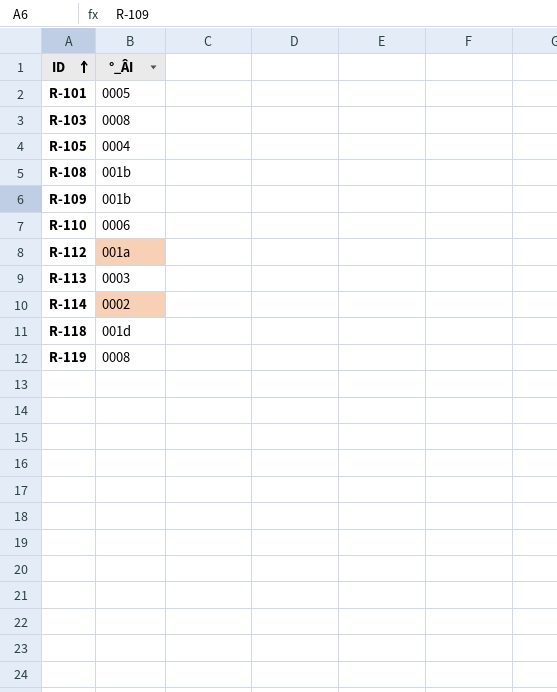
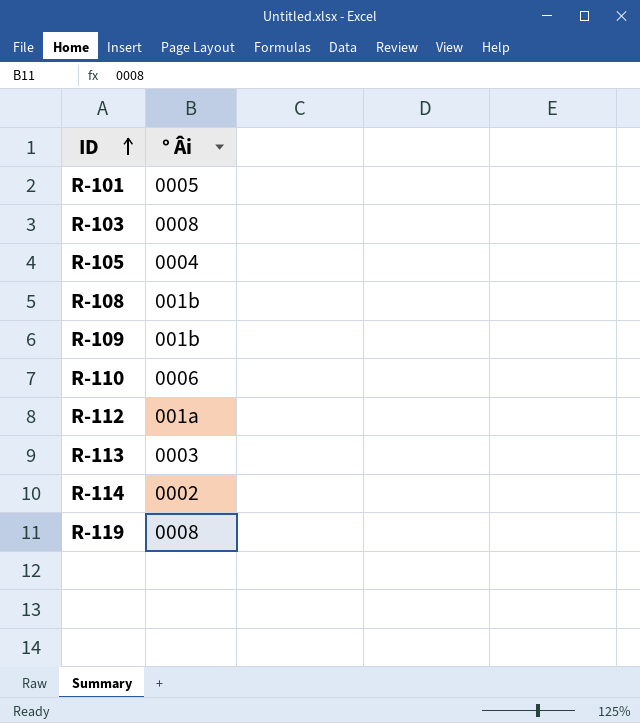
column name: °_ÂI -> ° Âi
row R-118: 001d -> none

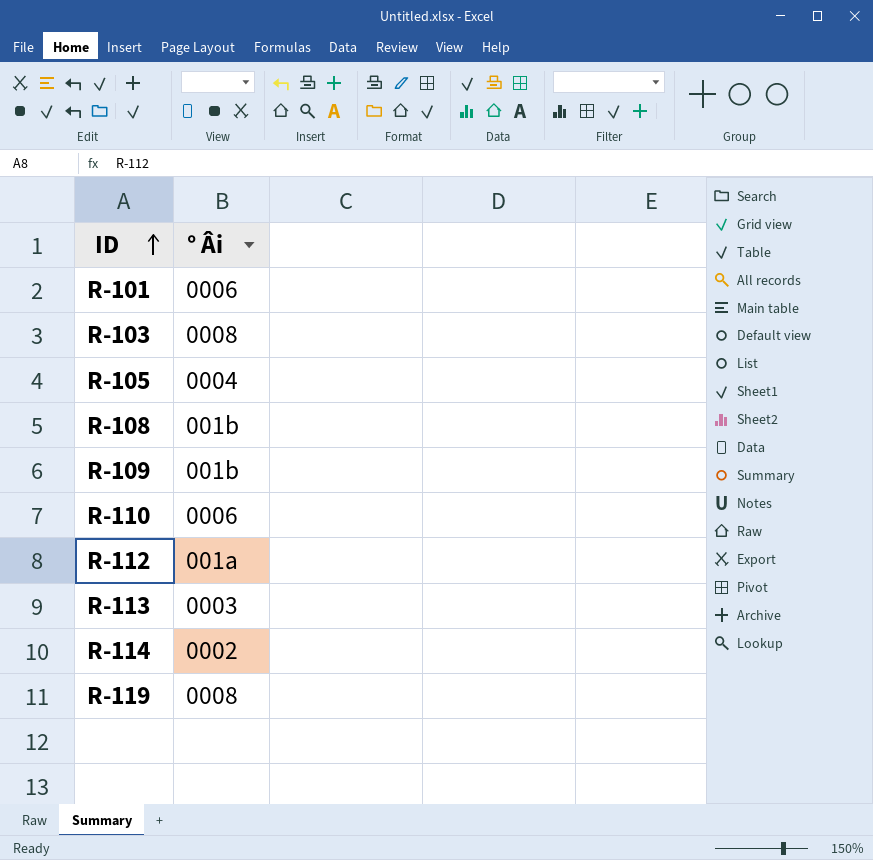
R-101 | ° Âi: 0005 -> 0006

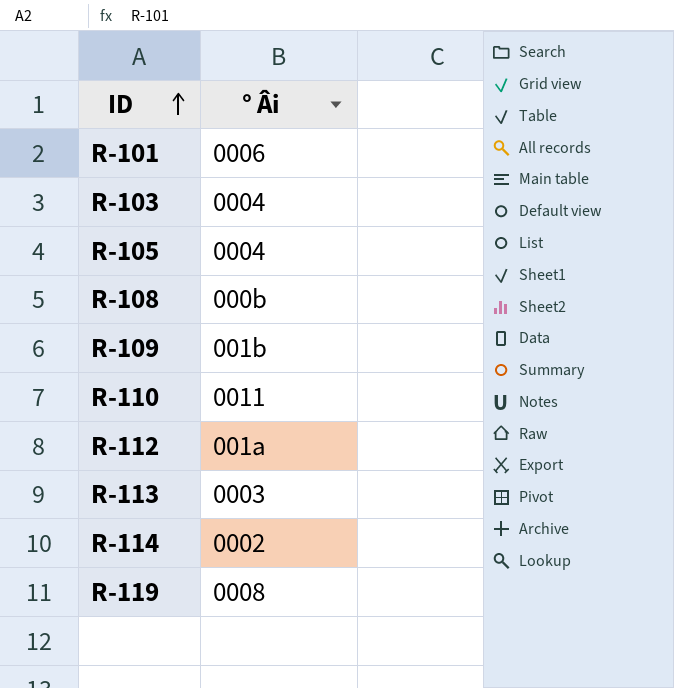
R-103 | ° Âi: 0008 -> 0004
R-108 | ° Âi: 001b -> 000b
R-110 | ° Âi: 0006 -> 0011

